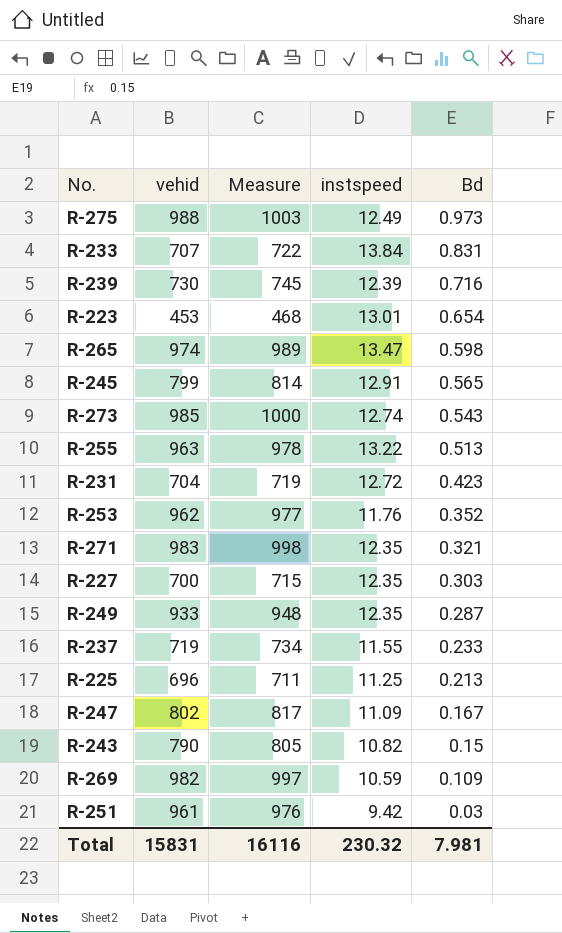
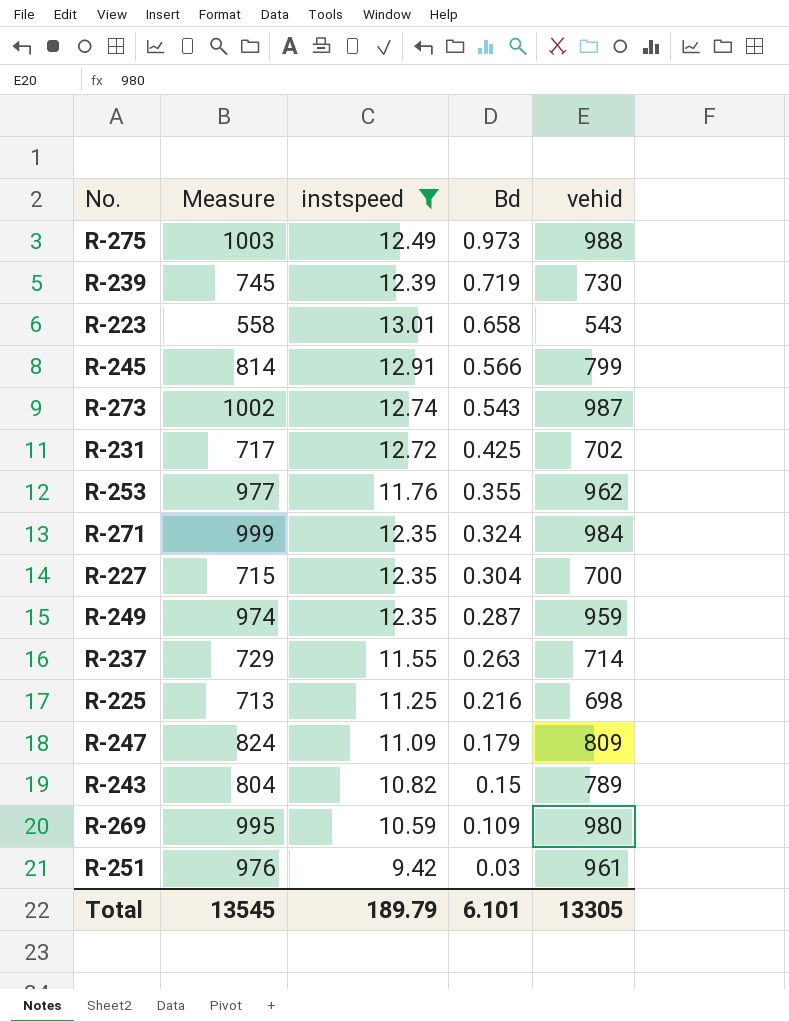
filter: none -> instspeed <= 13.01
column vehid | position: 2 -> 5
R-239 | Bd: 0.716 -> 0.719
R-223 | Measure: 468 -> 558
R-223 | Bd: 0.654 -> 0.658
R-223 | vehid: 453 -> 543
R-245 | Bd: 0.565 -> 0.566
R-273 | Measure: 1000 -> 1002
R-273 | vehid: 985 -> 987
R-231 | Measure: 719 -> 717
R-231 | Bd: 0.423 -> 0.425
R-231 | vehid: 704 -> 702
R-253 | Bd: 0.352 -> 0.355
R-271 | Measure: 998 -> 999
R-271 | Bd: 0.321 -> 0.324
R-271 | vehid: 983 -> 984
R-227 | Bd: 0.303 -> 0.304
R-249 | Measure: 948 -> 974
R-249 | vehid: 933 -> 959
R-237 | Measure: 734 -> 729
R-237 | Bd: 0.233 -> 0.263
R-237 | vehid: 719 -> 714
R-225 | Measure: 711 -> 713
R-225 | Bd: 0.213 -> 0.216
R-225 | vehid: 696 -> 698
R-247 | Measure: 817 -> 824
R-247 | Bd: 0.167 -> 0.179
R-247 | vehid: 802 -> 809
R-243 | Measure: 805 -> 804
R-243 | vehid: 790 -> 789
R-269 | Measure: 997 -> 995
R-269 | vehid: 982 -> 980
Total | Measure: 16116 -> 13545
Total | instspeed: 230.32 -> 189.79
Total | Bd: 7.981 -> 6.101
Total | vehid: 15831 -> 13305

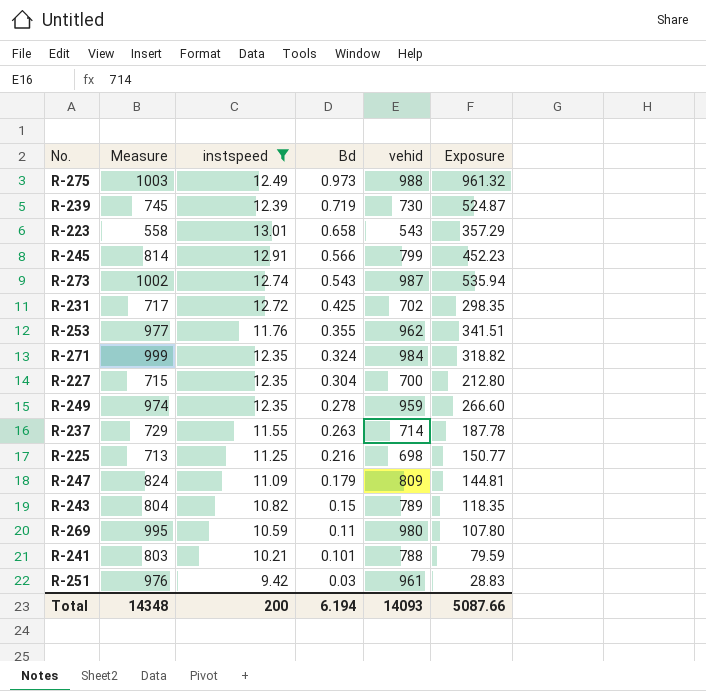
column Exposure | formula: none -> [Bd] * [vehid]
R-249 | Bd: 0.287 -> 0.278
R-269 | Bd: 0.109 -> 0.11
row R-241: none -> 803 | 10.21 | 0.101 | 788 | 79.59
Total | Measure: 13545 -> 14348
Total | instspeed: 189.79 -> 200
Total | Bd: 6.101 -> 6.194
Total | vehid: 13305 -> 14093

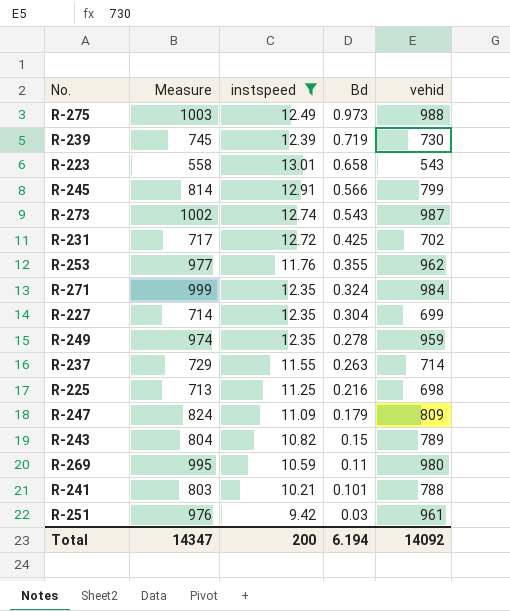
column Exposure | formula: [Bd] * [vehid] -> none
R-227 | Measure: 715 -> 714
R-227 | vehid: 700 -> 699
Total | Measure: 14348 -> 14347
Total | vehid: 14093 -> 14092

